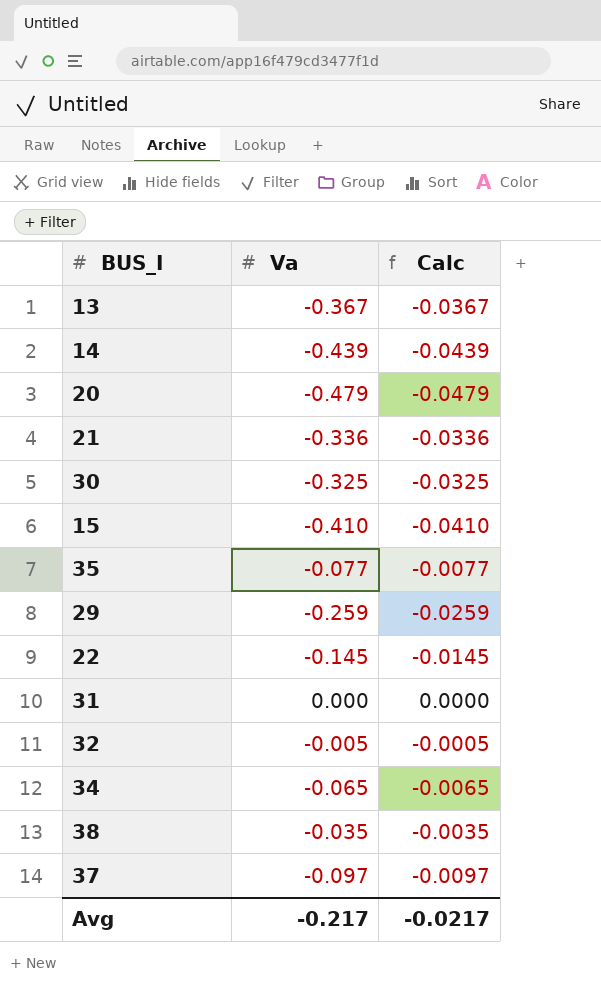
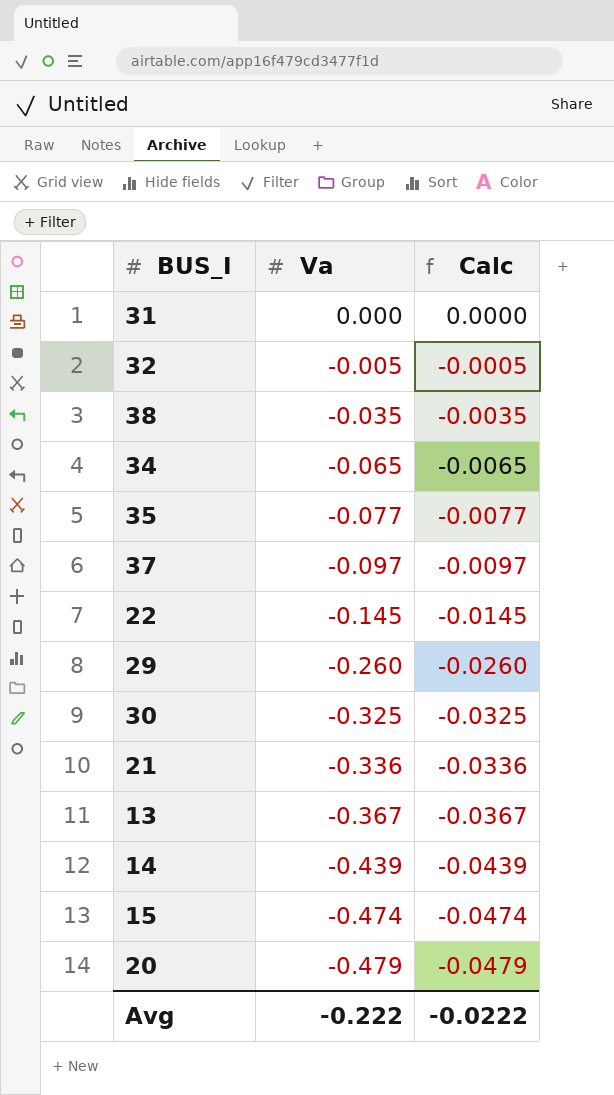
row order: none -> Va descending
29 | Va: -0.259 -> -0.260
29 | Calc: -0.0259 -> -0.0260
15 | Va: -0.410 -> -0.474
15 | Calc: -0.0410 -> -0.0474
Avg | Va: -0.217 -> -0.222
Avg | Calc: -0.0217 -> -0.0222

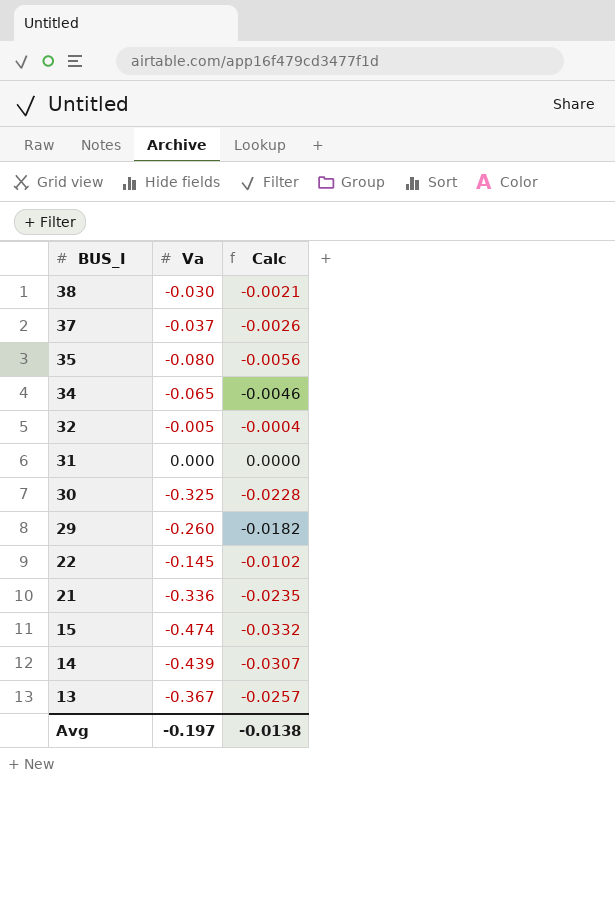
row order: Va descending -> BUS_I descending
column Calc | formula: [Va] * 0.1 -> [Va] * 0.07
row 20: -0.479 | -0.0479 -> none
38 | Va: -0.035 -> -0.030
37 | Va: -0.097 -> -0.037
35 | Va: -0.077 -> -0.080
Avg | Va: -0.222 -> -0.197
Avg | Calc: -0.0222 -> -0.0138

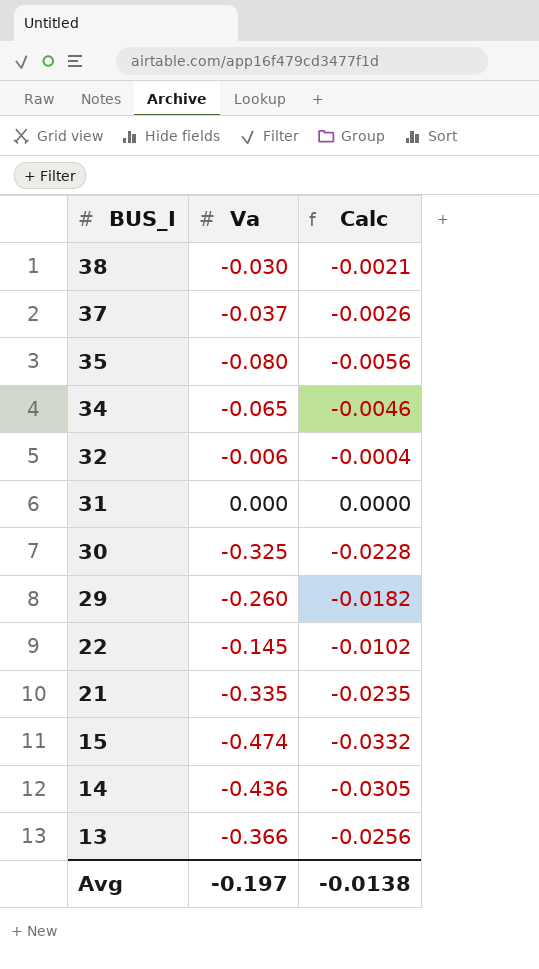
32 | Va: -0.005 -> -0.006
21 | Va: -0.336 -> -0.335
14 | Va: -0.439 -> -0.436
14 | Calc: -0.0307 -> -0.0305
13 | Va: -0.367 -> -0.366
13 | Calc: -0.0257 -> -0.0256

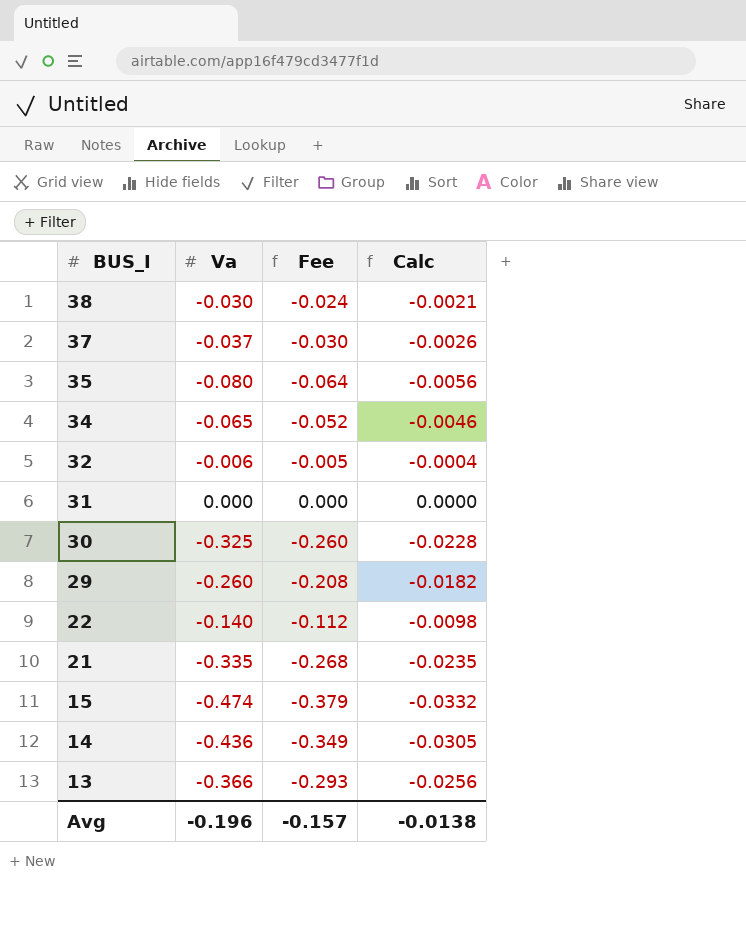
column Fee | formula: none -> [Va] * 0.8
22 | Va: -0.145 -> -0.140
22 | Calc: -0.0102 -> -0.0098
Avg | Va: -0.197 -> -0.196

